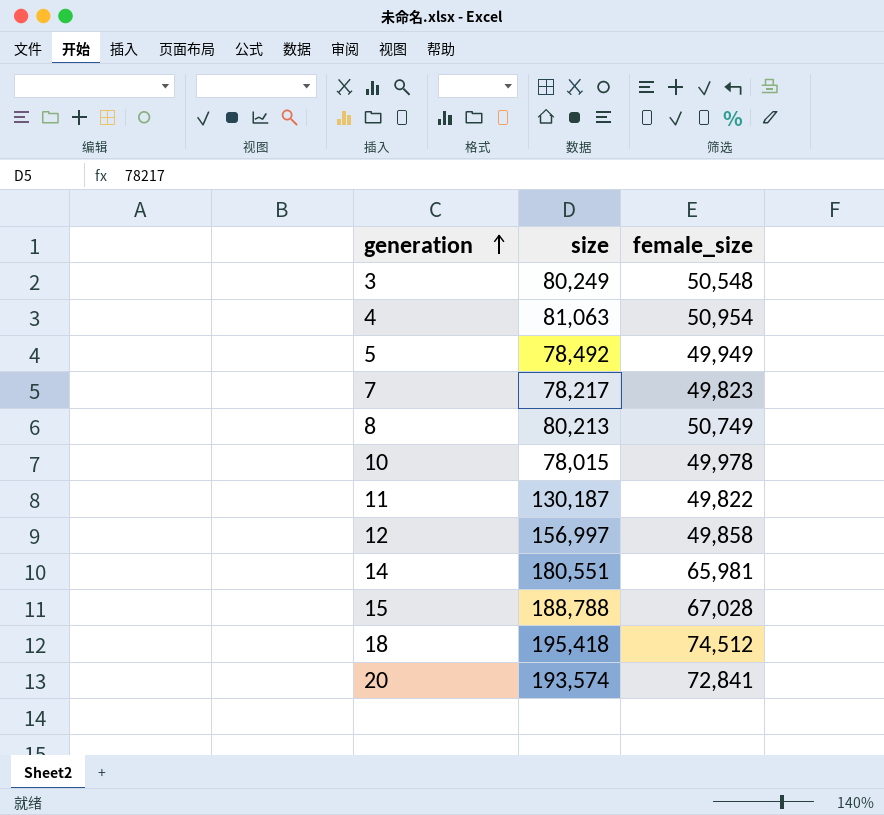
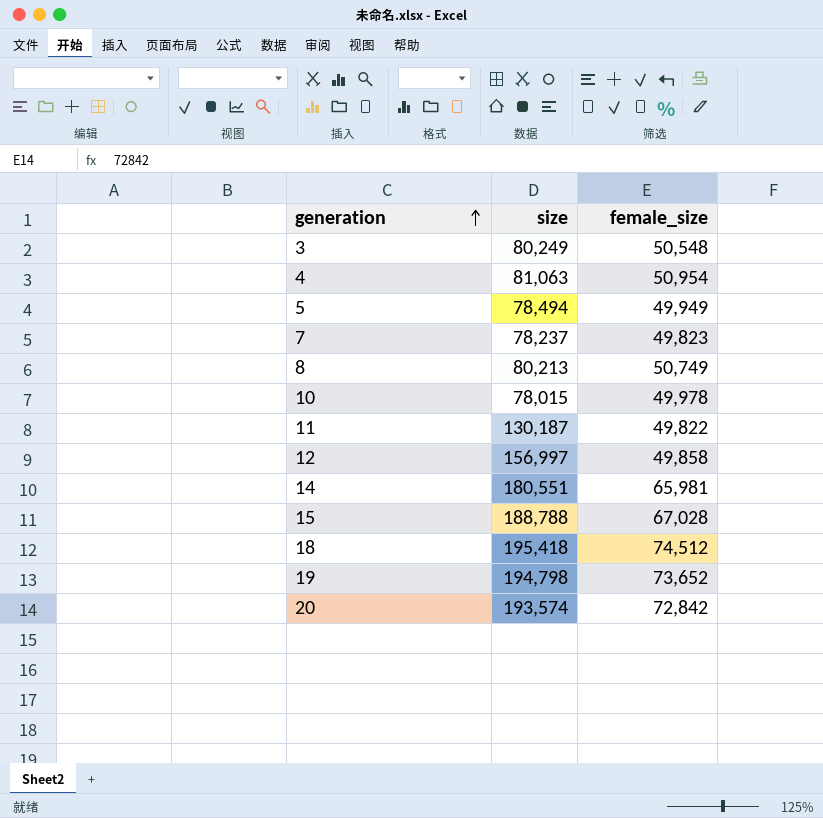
5 | size: 78,492 -> 78,494
7 | size: 78,217 -> 78,237
row 19: none -> 194,798 | 73,652
20 | female_size: 72,841 -> 72,842

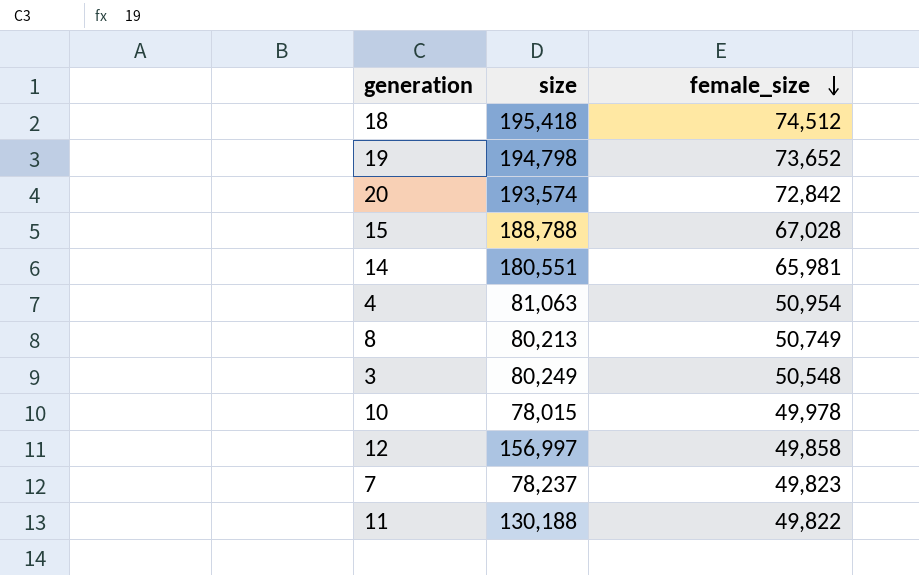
row order: generation ascending -> female_size descending
row 5: 78,494 | 49,949 -> none
11 | size: 130,187 -> 130,188

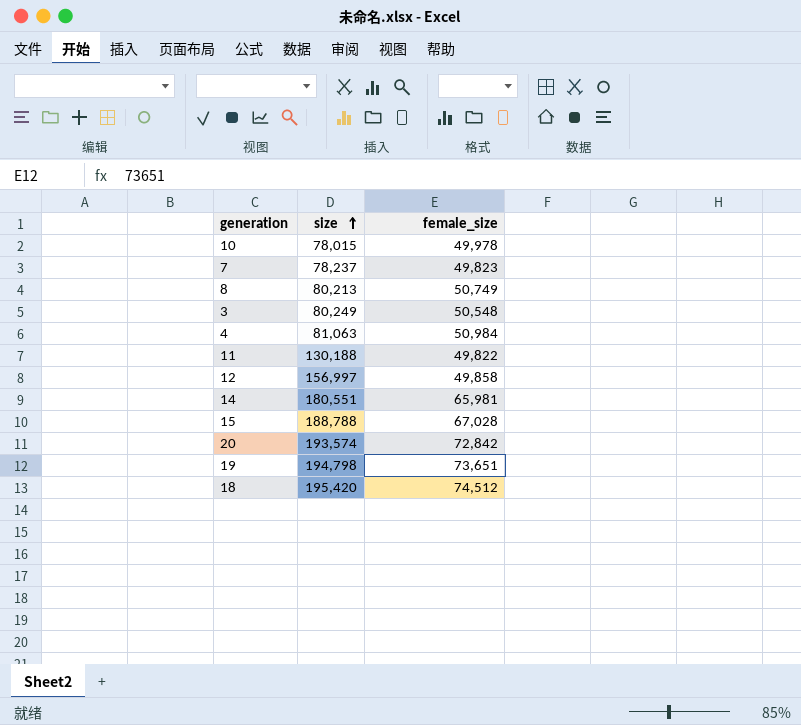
row order: female_size descending -> size ascending
4 | female_size: 50,954 -> 50,984
19 | female_size: 73,652 -> 73,651
18 | size: 195,418 -> 195,420

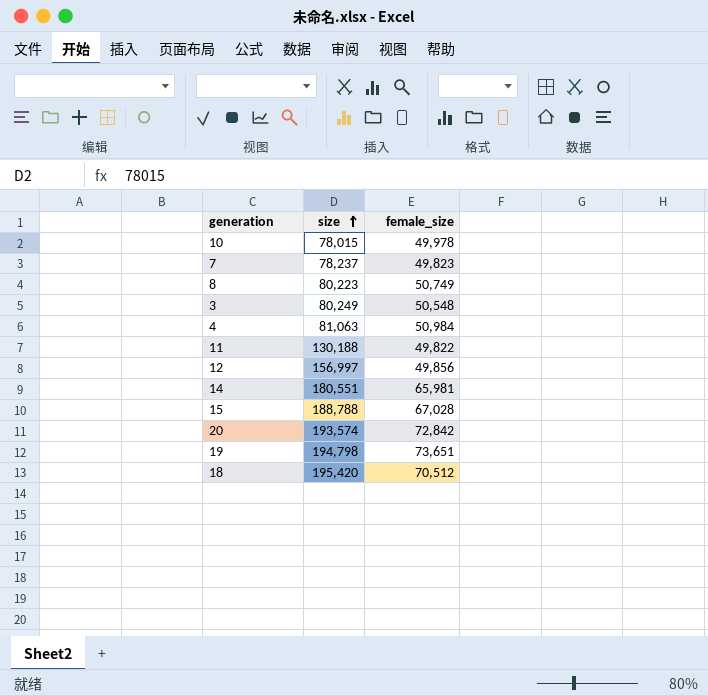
8 | size: 80,213 -> 80,223
12 | female_size: 49,858 -> 49,856
18 | female_size: 74,512 -> 70,512

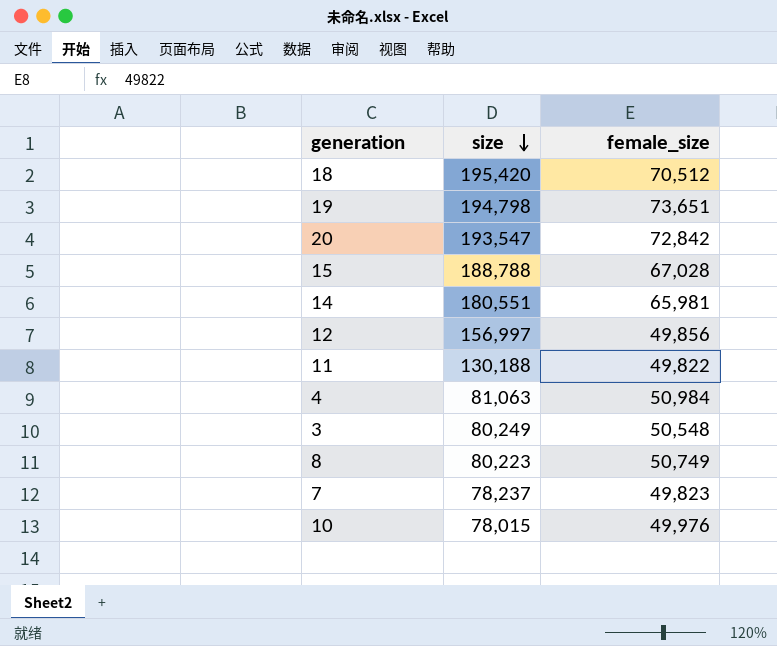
row order: size ascending -> size descending
20 | size: 193,574 -> 193,547
10 | female_size: 49,978 -> 49,976

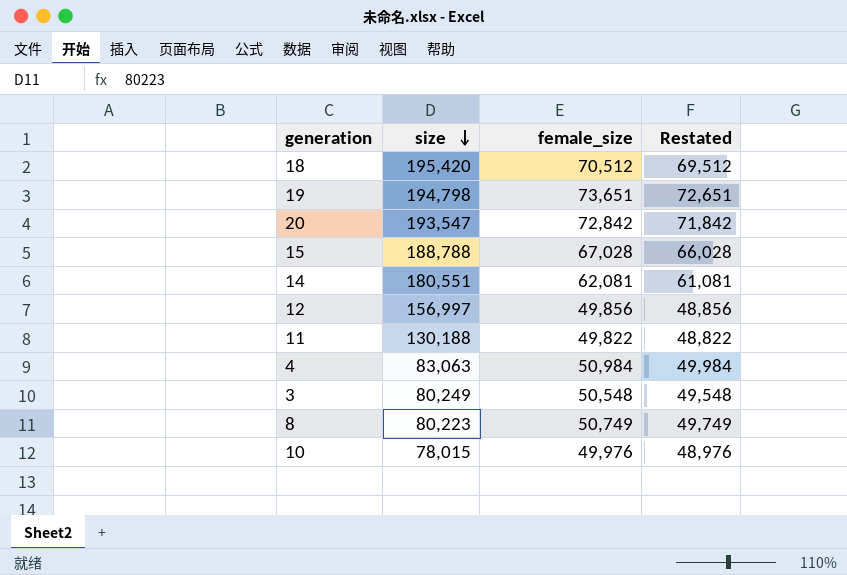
column Restated | formula: none -> [female_size] - 1000
row 7: 78,237 | 49,823 -> none
14 | female_size: 65,981 -> 62,081
4 | size: 81,063 -> 83,063

